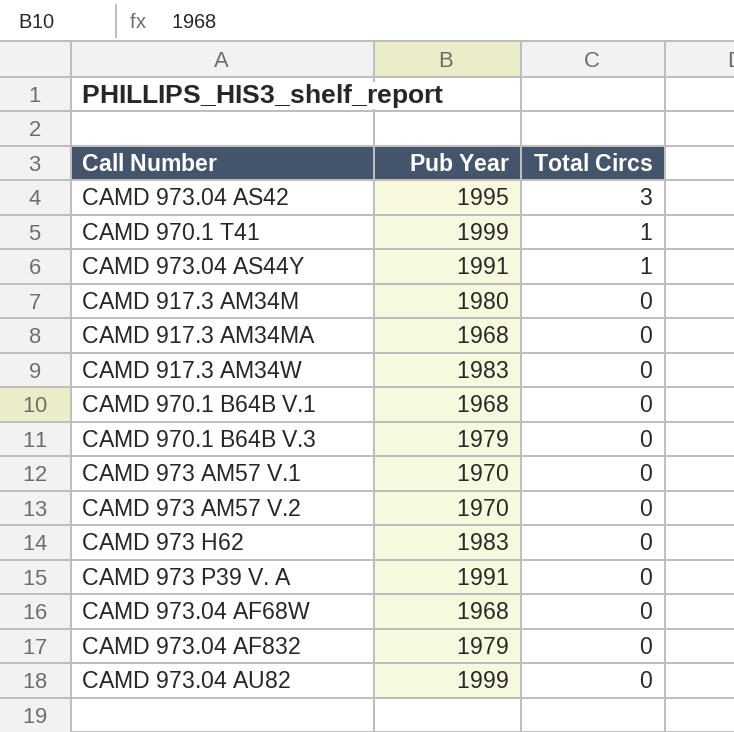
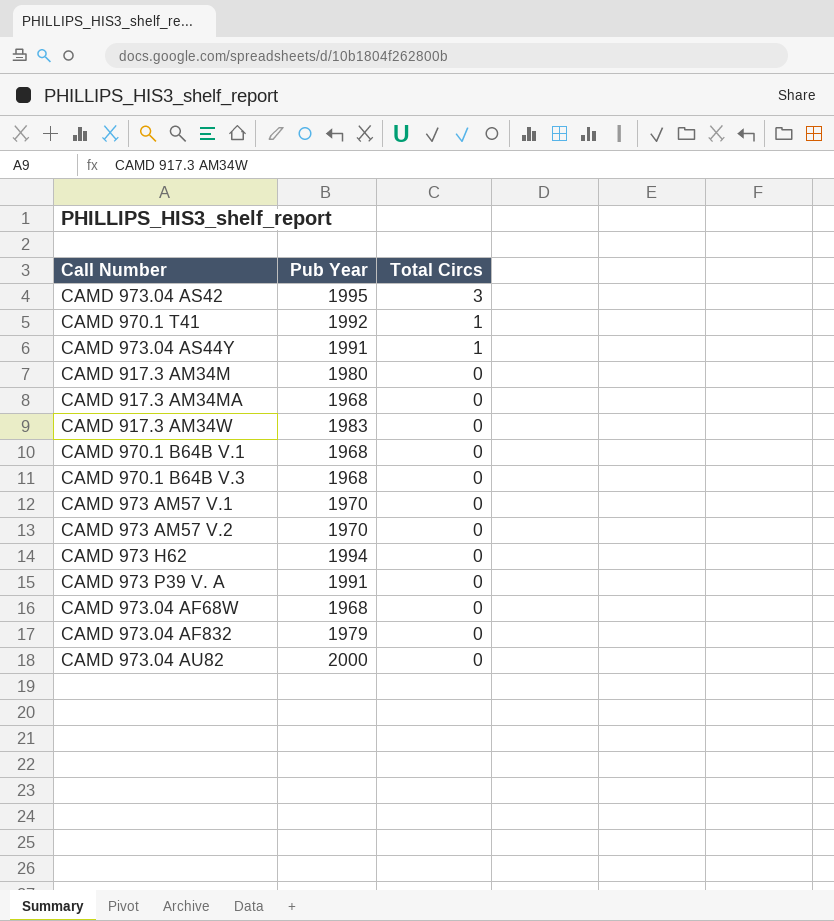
CAMD 970.1 T41 | Pub Year: 1999 -> 1992
CAMD 970.1 B64B V.3 | Pub Year: 1979 -> 1968
CAMD 973 H62 | Pub Year: 1983 -> 1994
CAMD 973.04 AU82 | Pub Year: 1999 -> 2000

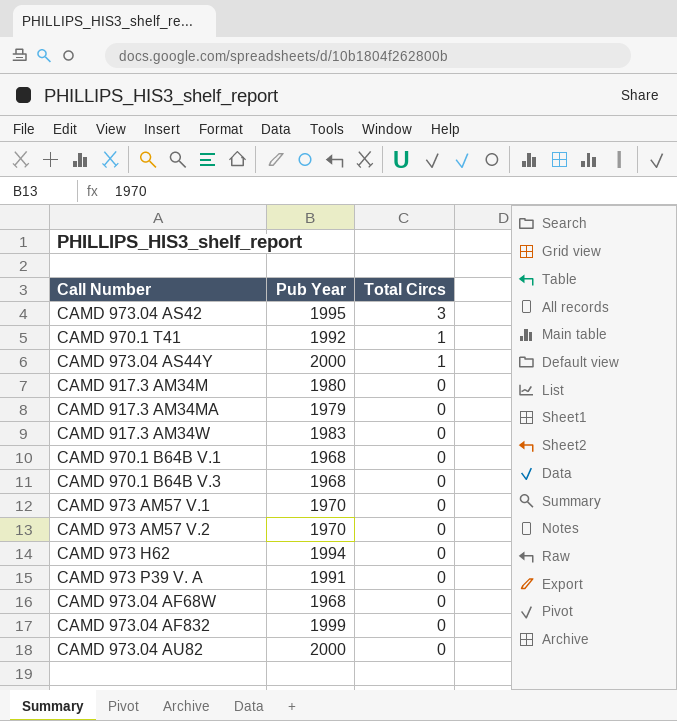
CAMD 973.04 AS44Y | Pub Year: 1991 -> 2000
CAMD 917.3 AM34MA | Pub Year: 1968 -> 1979
CAMD 973.04 AF832 | Pub Year: 1979 -> 1999

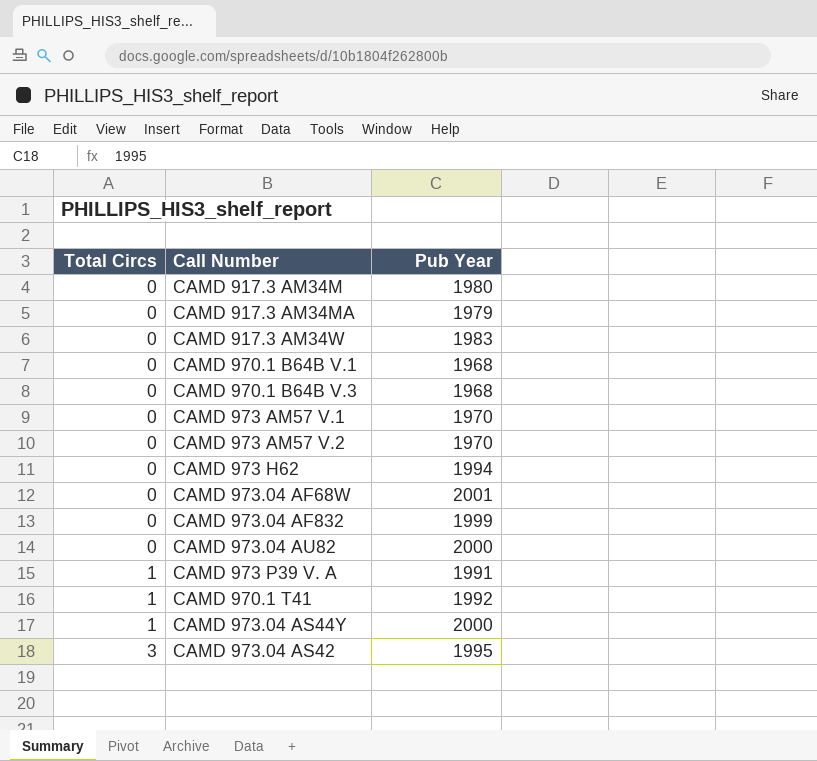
row order: Total Circs descending -> Total Circs ascending
column Total Circs | position: 3 -> 1
CAMD 973.04 AF68W | Pub Year: 1968 -> 2001
CAMD 973 P39 V. A | Total Circs: 0 -> 1

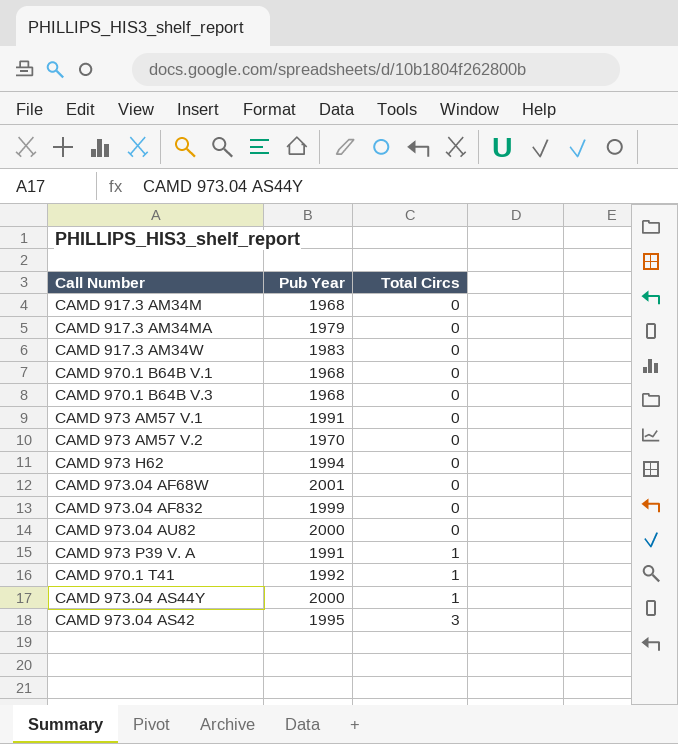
column Total Circs | position: 1 -> 3
CAMD 917.3 AM34M | Pub Year: 1980 -> 1968
CAMD 973 AM57 V.1 | Pub Year: 1970 -> 1991

